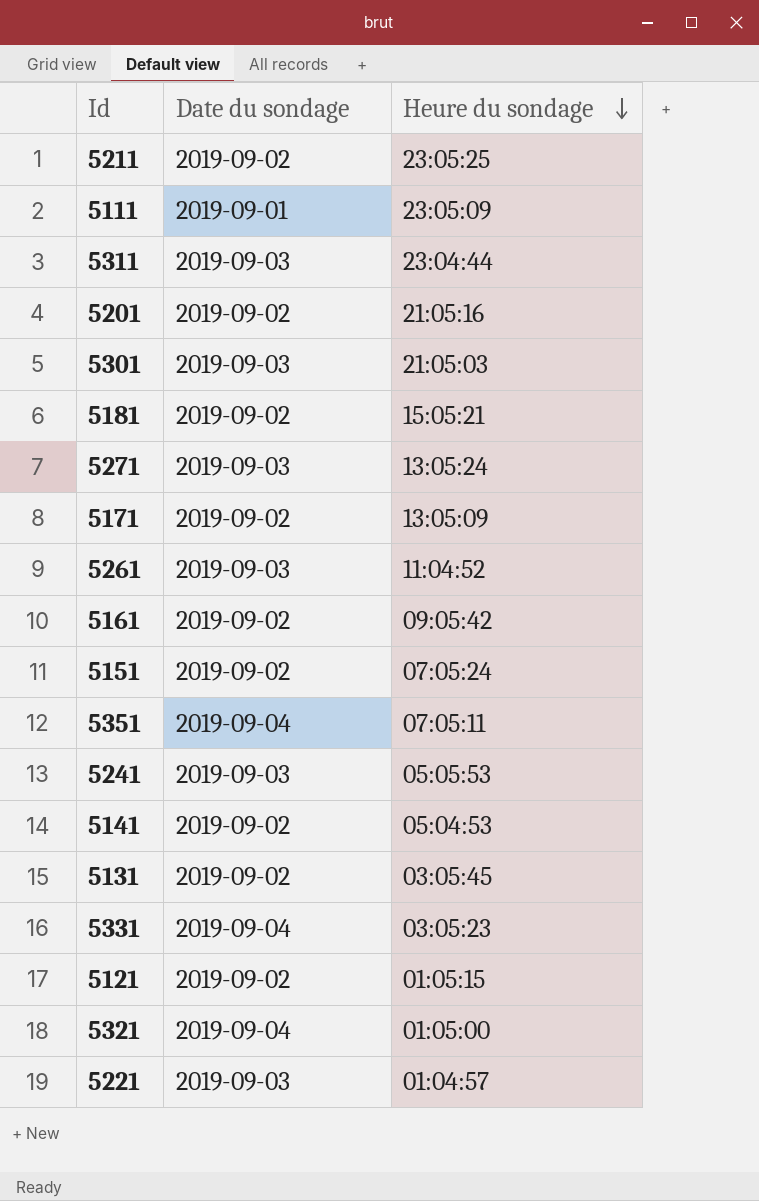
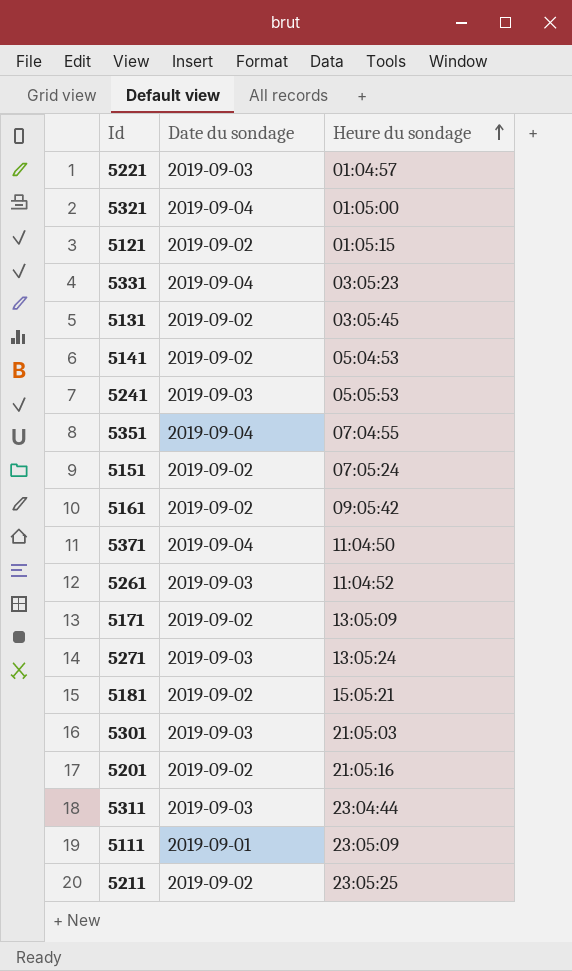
row order: Heure du sondage descending -> Heure du sondage ascending
5351 | Heure du sondage: 07:05:11 -> 07:04:55
row 5371: none -> 2019-09-04 | 11:04:50

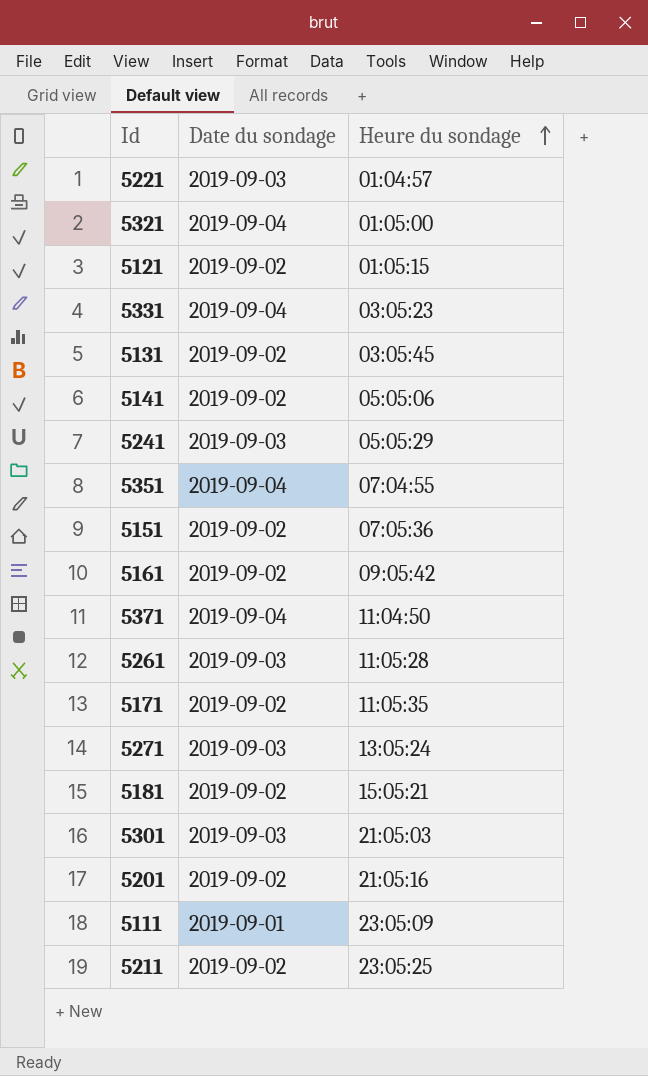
row 5311: 2019-09-03 | 23:04:44 -> none
5141 | Heure du sondage: 05:04:53 -> 05:05:06
5241 | Heure du sondage: 05:05:53 -> 05:05:29
5151 | Heure du sondage: 07:05:24 -> 07:05:36
5261 | Heure du sondage: 11:04:52 -> 11:05:28
5171 | Heure du sondage: 13:05:09 -> 11:05:35

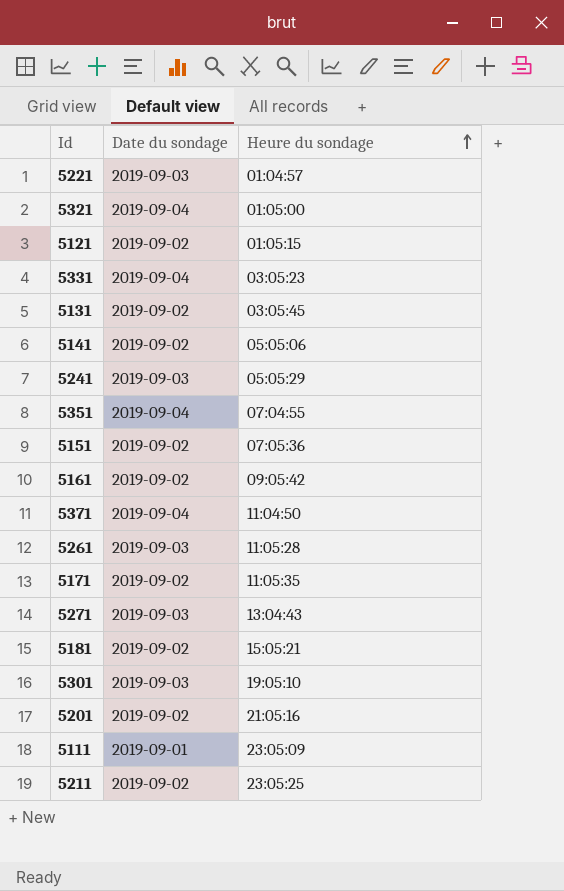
5271 | Heure du sondage: 13:05:24 -> 13:04:43
5301 | Heure du sondage: 21:05:03 -> 19:05:10

